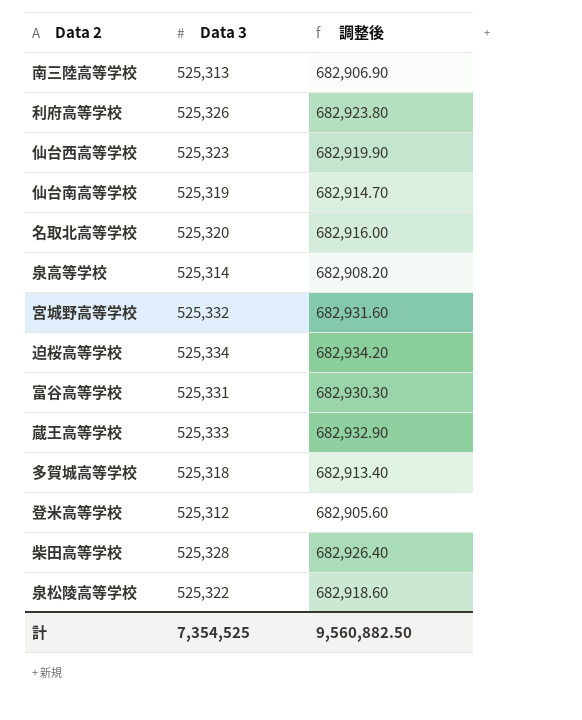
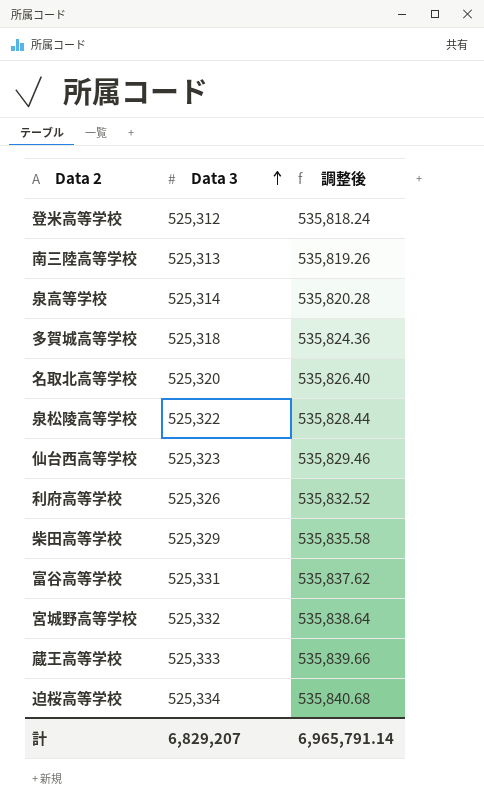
row order: none -> Data 3 ascending
column 調整後 | formula: [Data 3] * 1.3 -> [Data 3] * 1.02
row 仙台南高等学校: 525,319 | 682,914.70 -> none
柴田高等学校 | Data 3: 525,328 -> 525,329
計 | Data 3: 7,354,525 -> 6,829,207
計 | 調整後: 9,560,882.50 -> 6,965,791.14

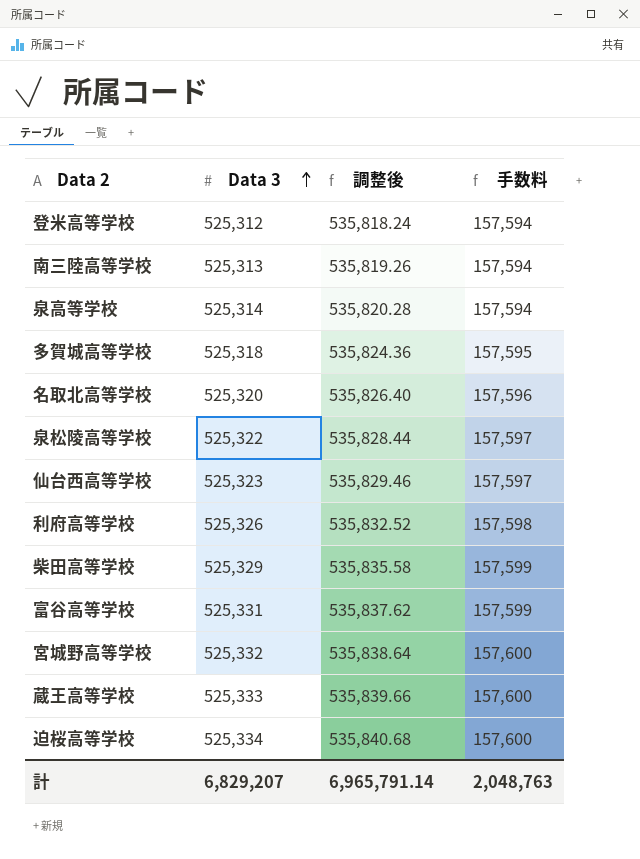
column 手数料 | formula: none -> [Data 3] * 0.3

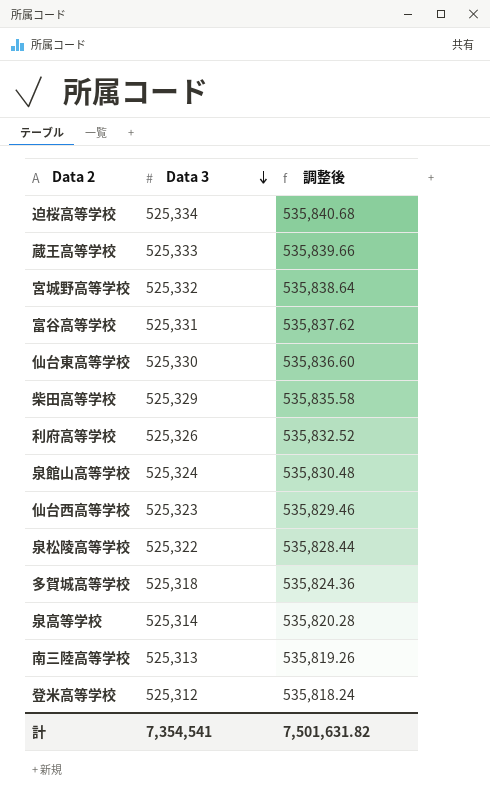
row order: Data 3 ascending -> Data 3 descending
column 手数料 | formula: [Data 3] * 0.3 -> none
row 名取北高等学校: 525,320 | 535,826.40 | 157,596 -> none
row 仙台東高等学校: none -> 525,330 | 535,836.60
row 泉館山高等学校: none -> 525,324 | 535,830.48
計 | Data 3: 6,829,207 -> 7,354,541
計 | 調整後: 6,965,791.14 -> 7,501,631.82

